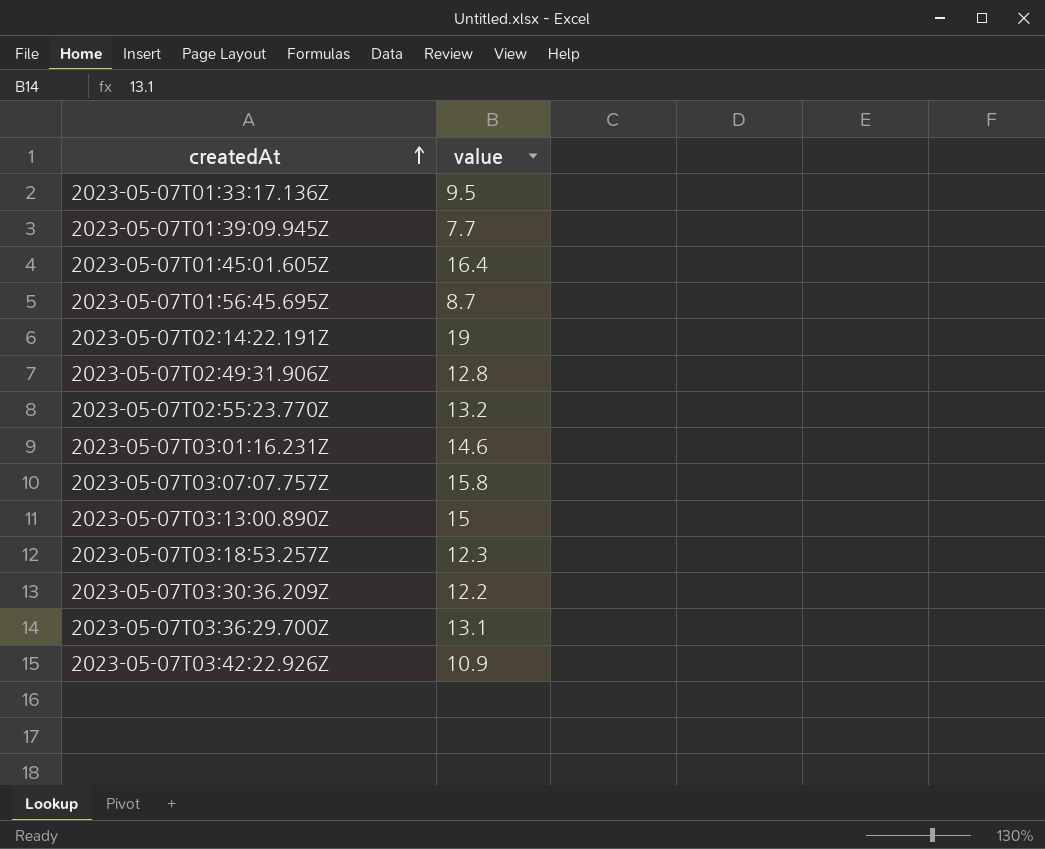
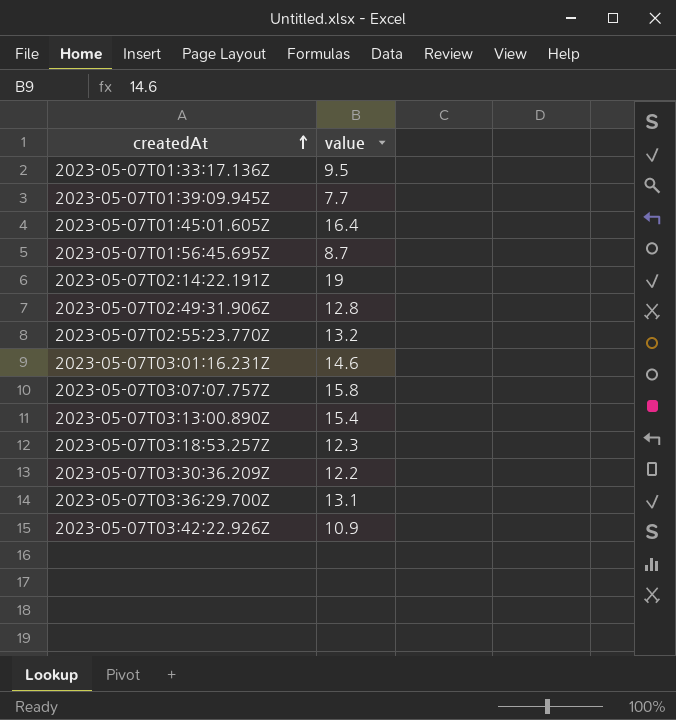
2023-05-07T03:13:00.890Z | value: 15 -> 15.4

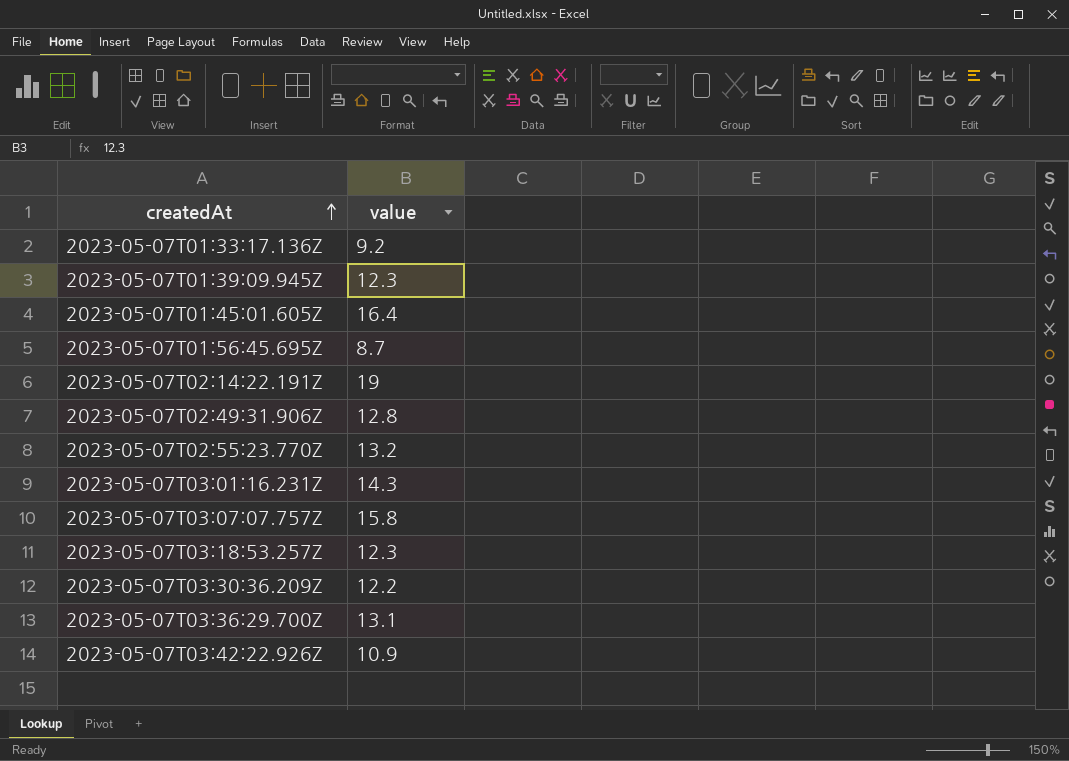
row 2023-05-07T03:13:00.890Z: 15.4 -> none
2023-05-07T01:33:17.136Z | value: 9.5 -> 9.2
2023-05-07T01:39:09.945Z | value: 7.7 -> 12.3
2023-05-07T03:01:16.231Z | value: 14.6 -> 14.3

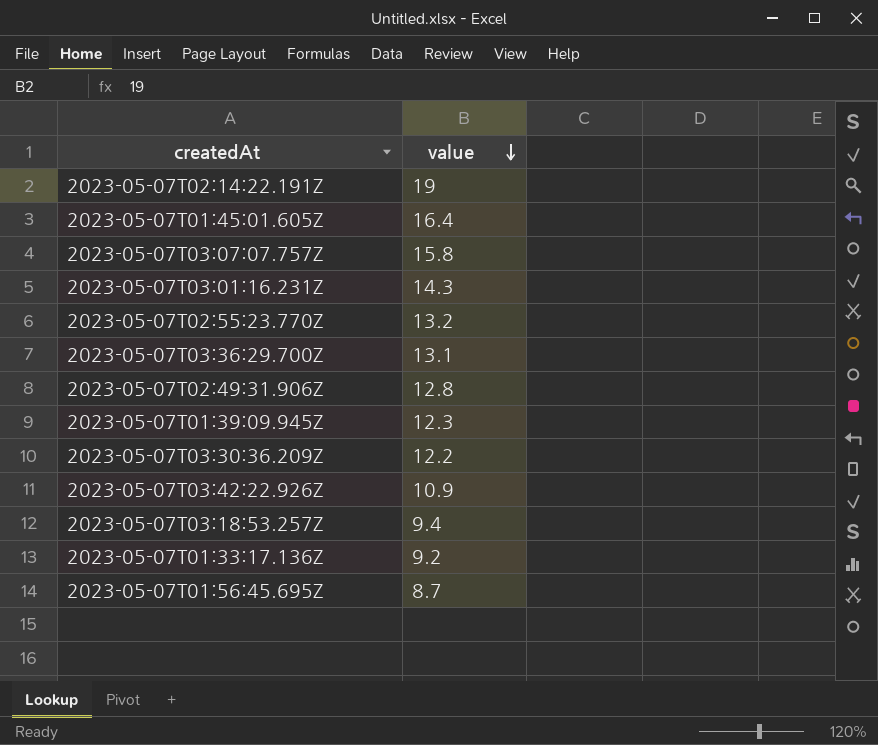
row order: createdAt ascending -> value descending
2023-05-07T03:18:53.257Z | value: 12.3 -> 9.4

